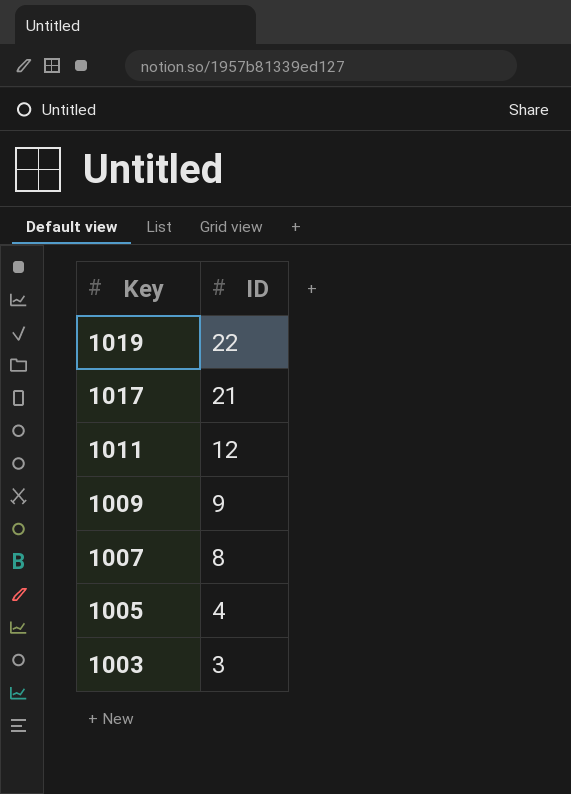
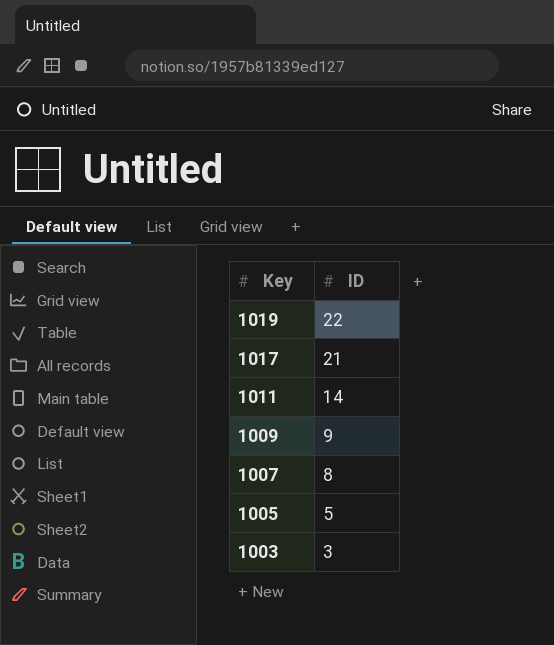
1011 | ID: 12 -> 14
1005 | ID: 4 -> 5

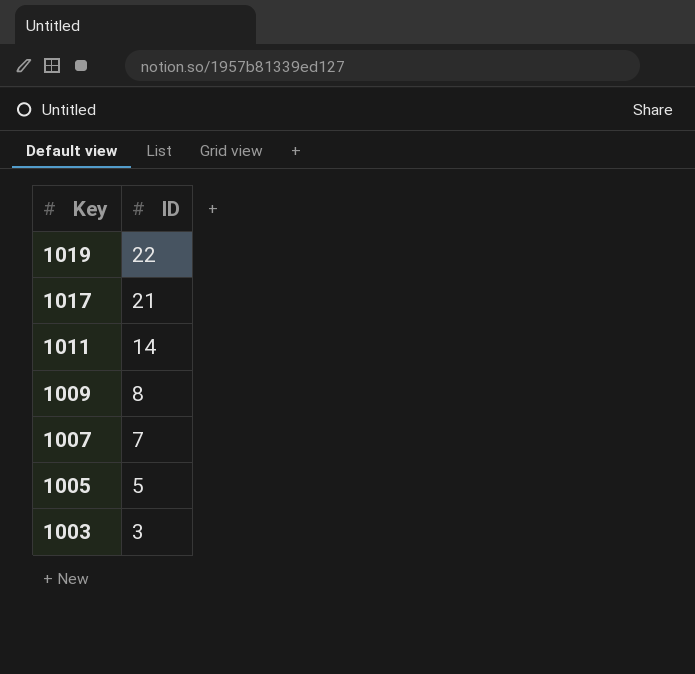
1009 | ID: 9 -> 8
1007 | ID: 8 -> 7

